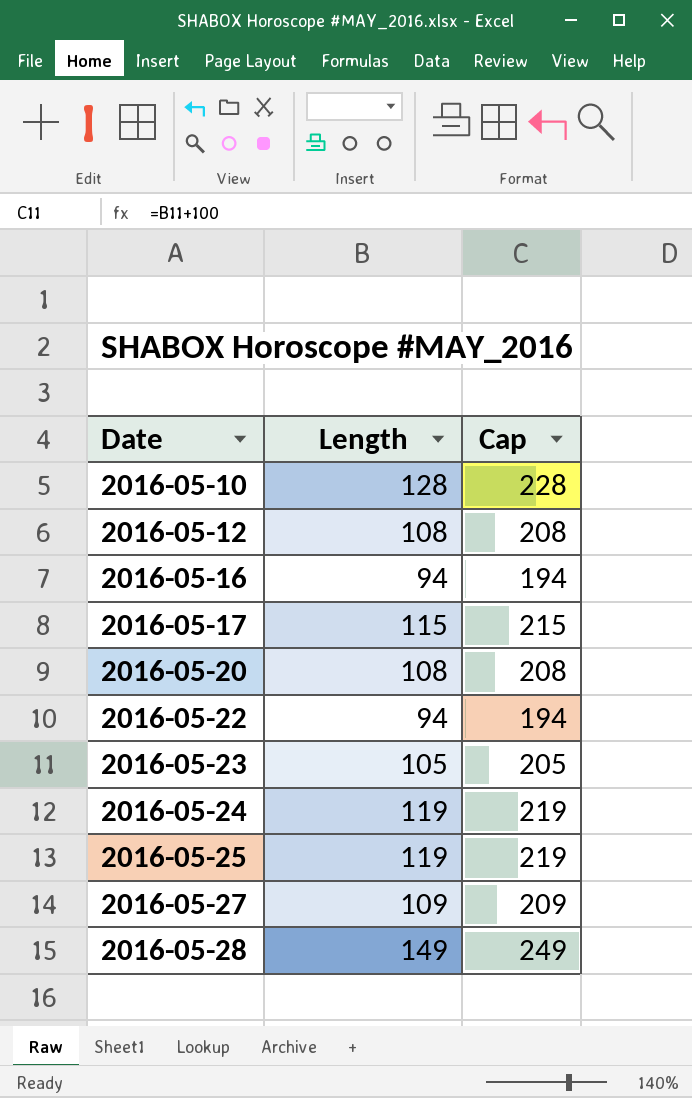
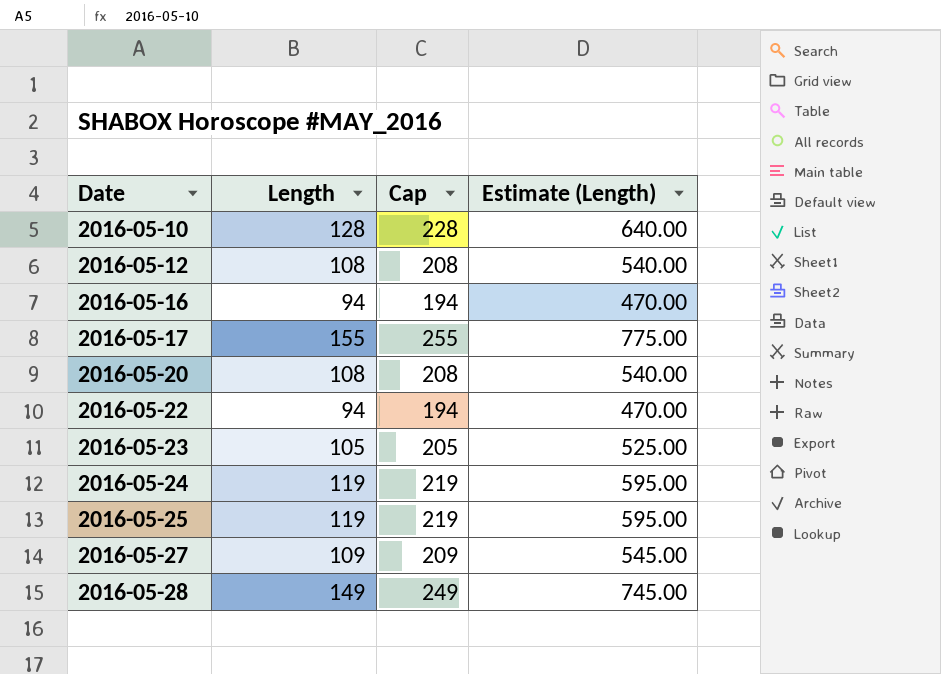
column Estimate (Length) | formula: none -> [Length] * 5
2016-05-17 | Length: 115 -> 155
2016-05-17 | Cap: 215 -> 255

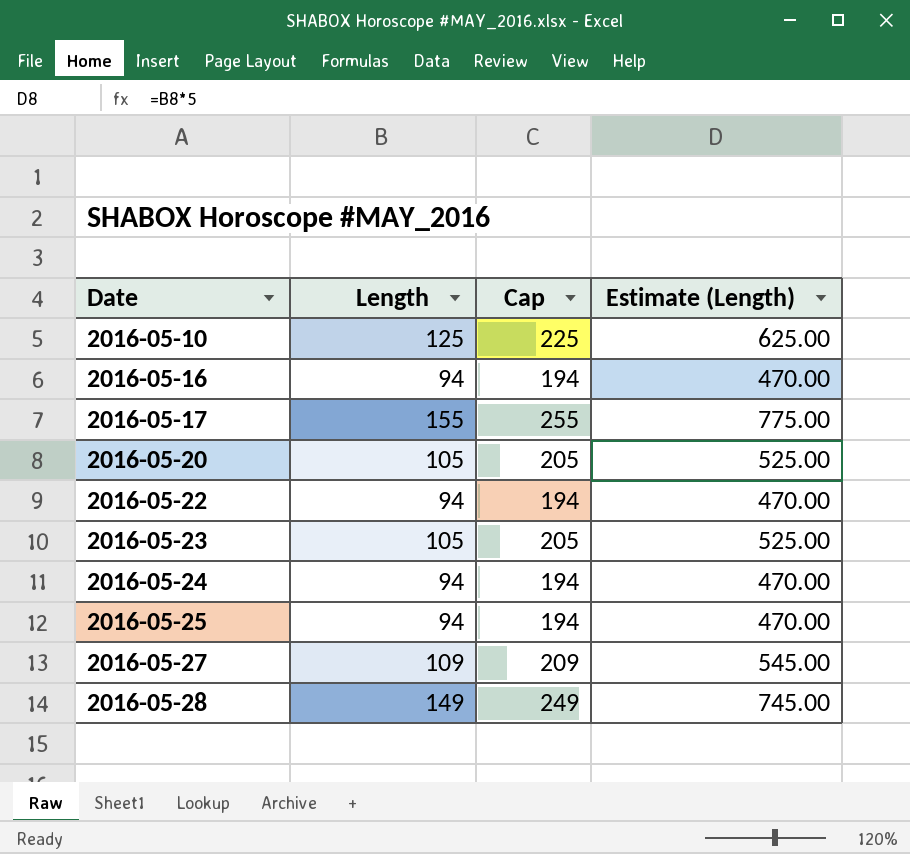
row 2016-05-12: 108 | 208 | 540.00 -> none
2016-05-10 | Length: 128 -> 125
2016-05-10 | Cap: 228 -> 225
2016-05-10 | Estimate (Length): 640.00 -> 625.00
2016-05-20 | Length: 108 -> 105
2016-05-20 | Cap: 208 -> 205
2016-05-20 | Estimate (Length): 540.00 -> 525.00
2016-05-24 | Length: 119 -> 94
2016-05-24 | Cap: 219 -> 194
2016-05-24 | Estimate (Length): 595.00 -> 470.00
2016-05-25 | Length: 119 -> 94
2016-05-25 | Cap: 219 -> 194
2016-05-25 | Estimate (Length): 595.00 -> 470.00

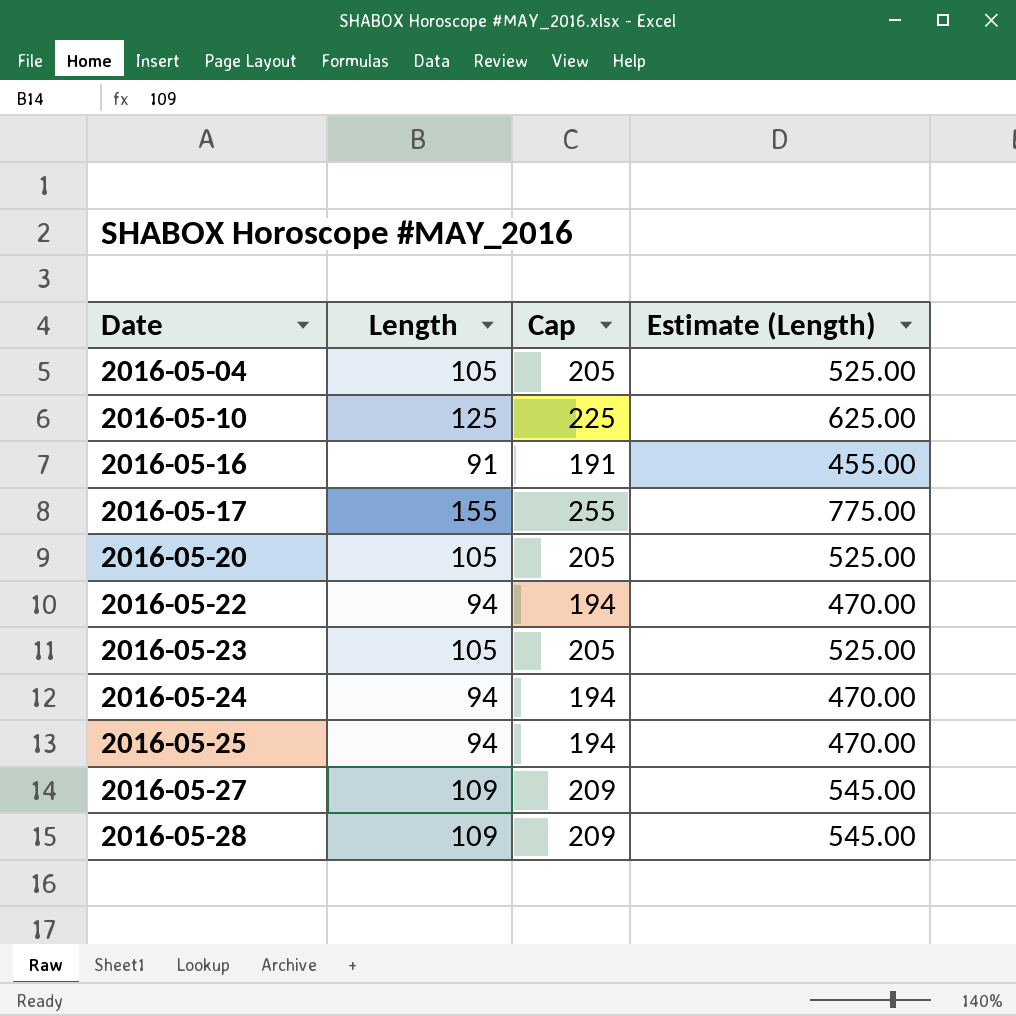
row 2016-05-04: none -> 105 | 205 | 525.00
2016-05-16 | Length: 94 -> 91
2016-05-16 | Cap: 194 -> 191
2016-05-16 | Estimate (Length): 470.00 -> 455.00
2016-05-28 | Length: 149 -> 109
2016-05-28 | Cap: 249 -> 209
2016-05-28 | Estimate (Length): 745.00 -> 545.00

